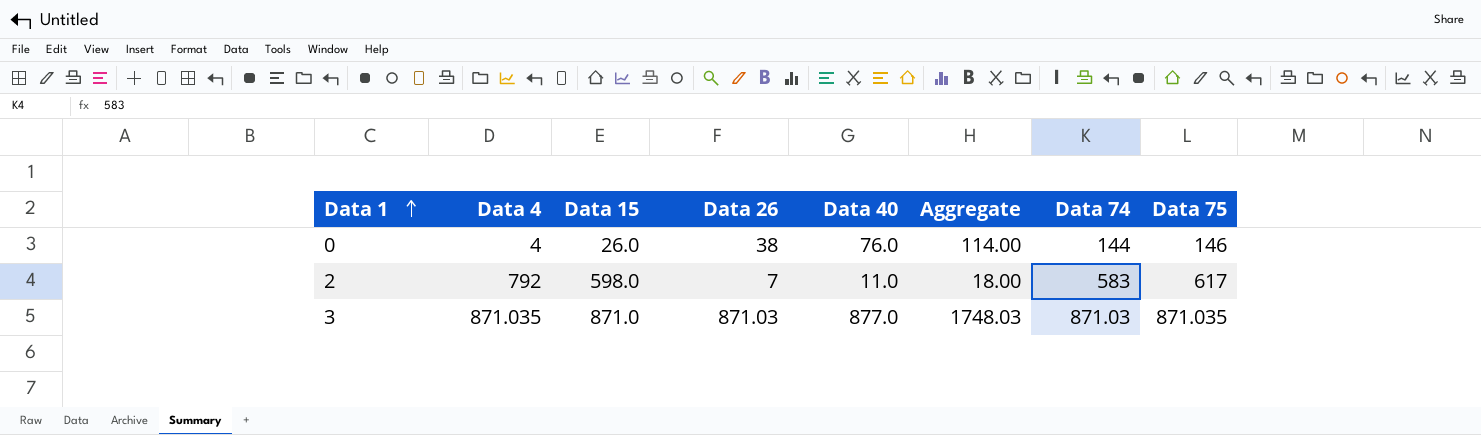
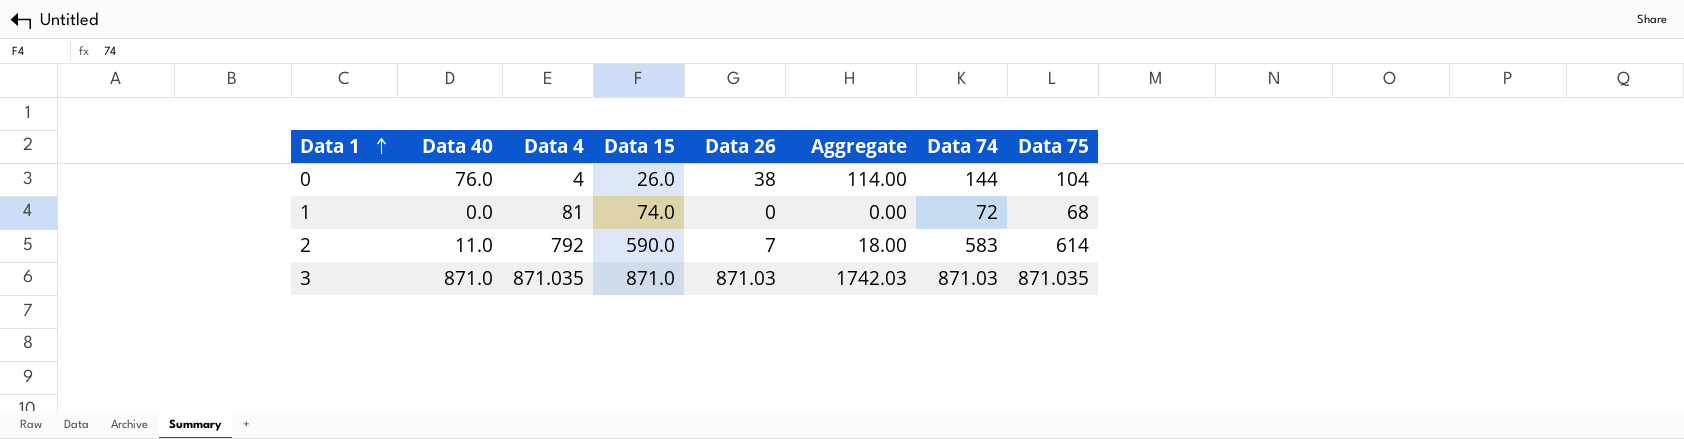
column Data 40 | position: 5 -> 2
0 | Data 75: 146 -> 104
row 1: none -> 0.0 | 81 | 74.0 | 0 | 0.00 | 72 | 68
2 | Data 15: 598.0 -> 590.0
2 | Data 75: 617 -> 614
3 | Data 40: 877.0 -> 871.0
3 | Aggregate: 1748.03 -> 1742.03

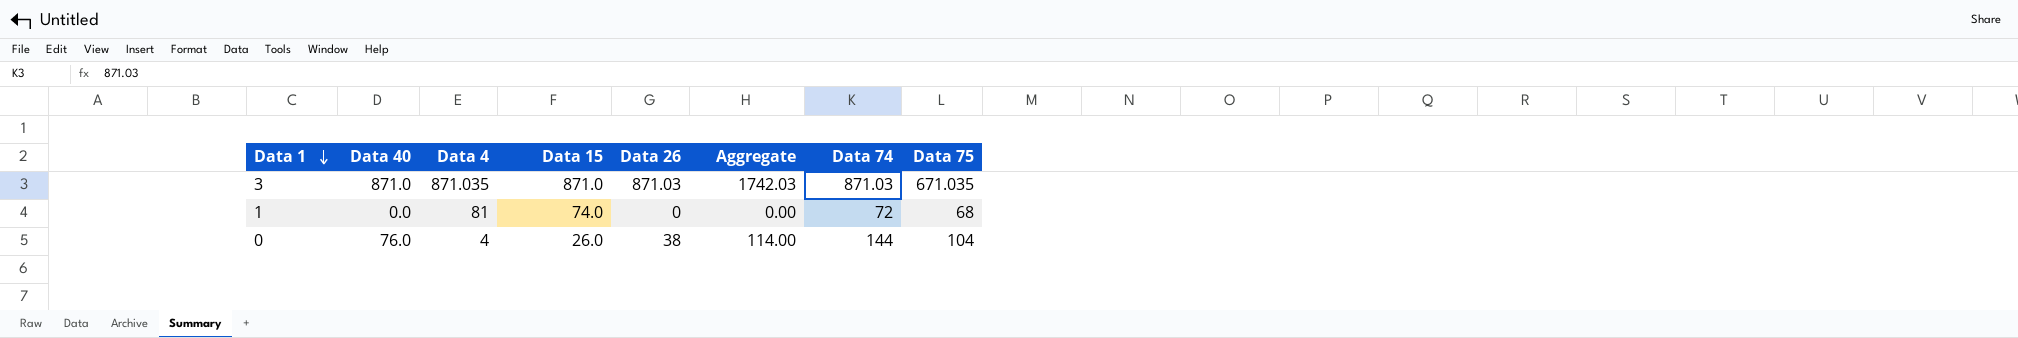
row order: Data 1 ascending -> Data 1 descending
row 2: 11.0 | 792 | 590.0 | 7 | 18.00 | 583 | 614 -> none
3 | Data 75: 871.035 -> 671.035

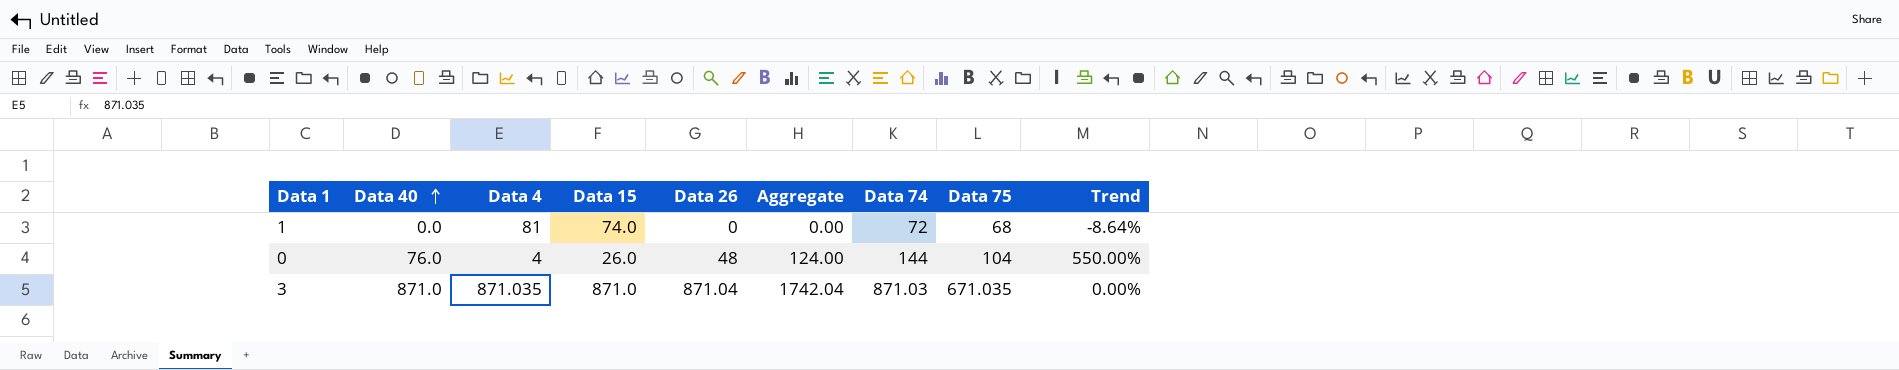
row order: Data 1 descending -> Data 40 ascending
column Trend | formula: none -> ([Data 15] - [Data 4]) / [Data 4]
0 | Data 26: 38 -> 48
0 | Aggregate: 114.00 -> 124.00
3 | Data 26: 871.03 -> 871.04
3 | Aggregate: 1742.03 -> 1742.04

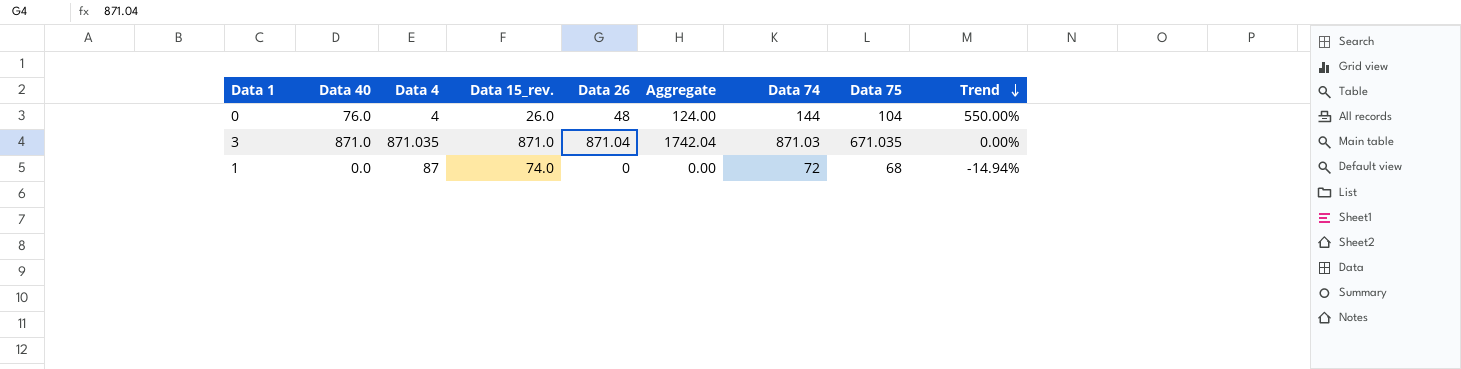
row order: Data 40 ascending -> Trend descending
column name: Data 15 -> Data 15_rev.
1 | Data 4: 81 -> 87
1 | Trend: -8.64% -> -14.94%

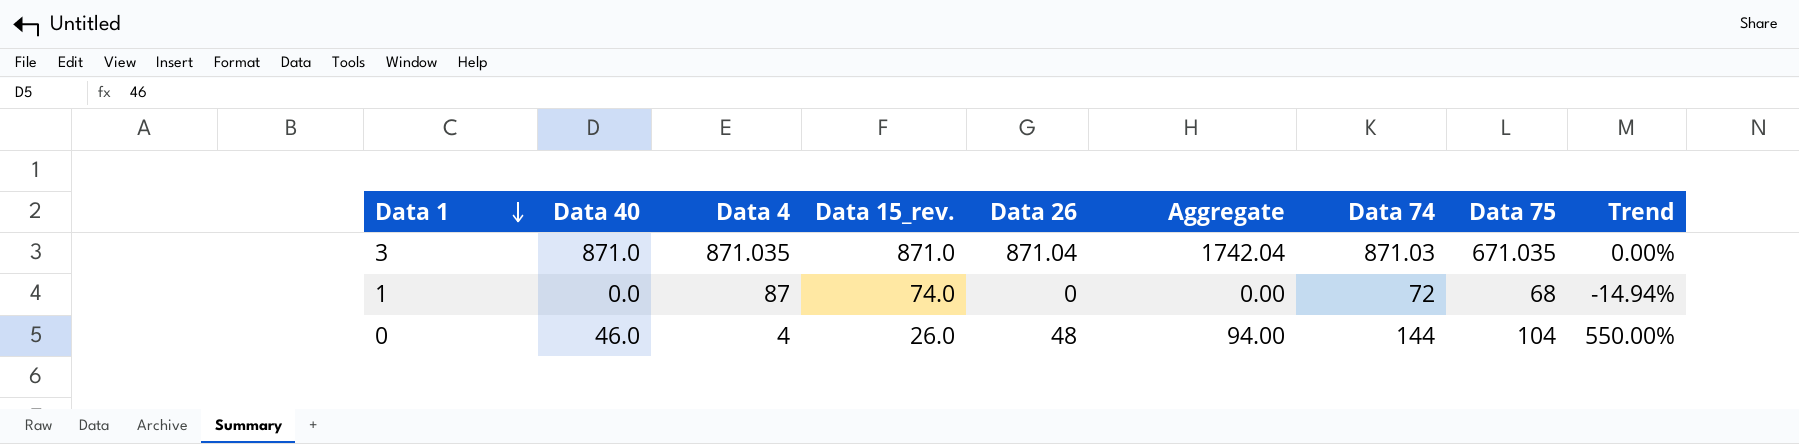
row order: Trend descending -> Data 1 descending
0 | Data 40: 76.0 -> 46.0
0 | Aggregate: 124.00 -> 94.00

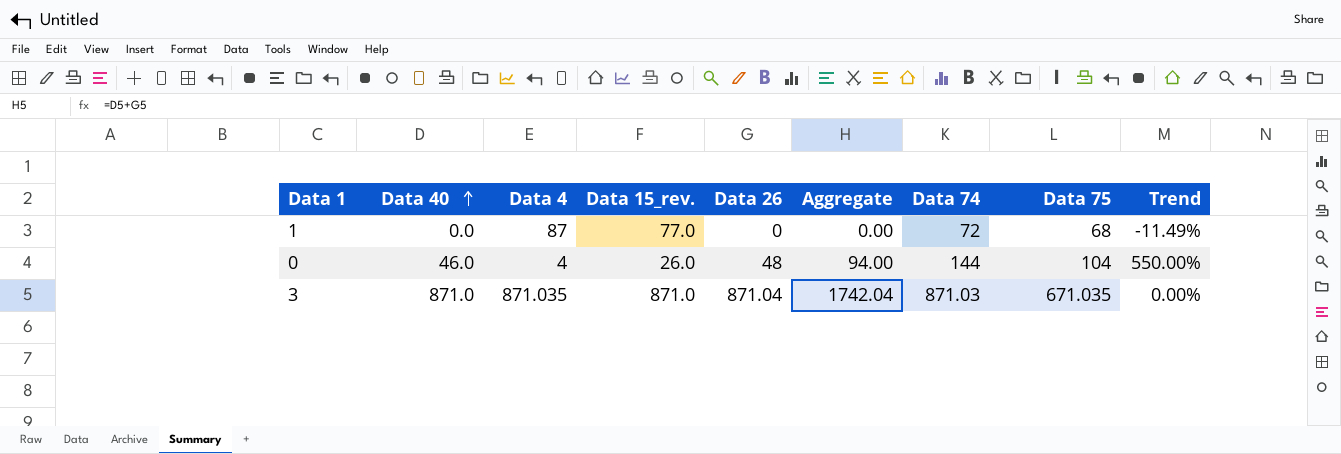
row order: Data 1 descending -> Data 40 ascending
1 | Data 15_rev.: 74.0 -> 77.0
1 | Trend: -14.94% -> -11.49%

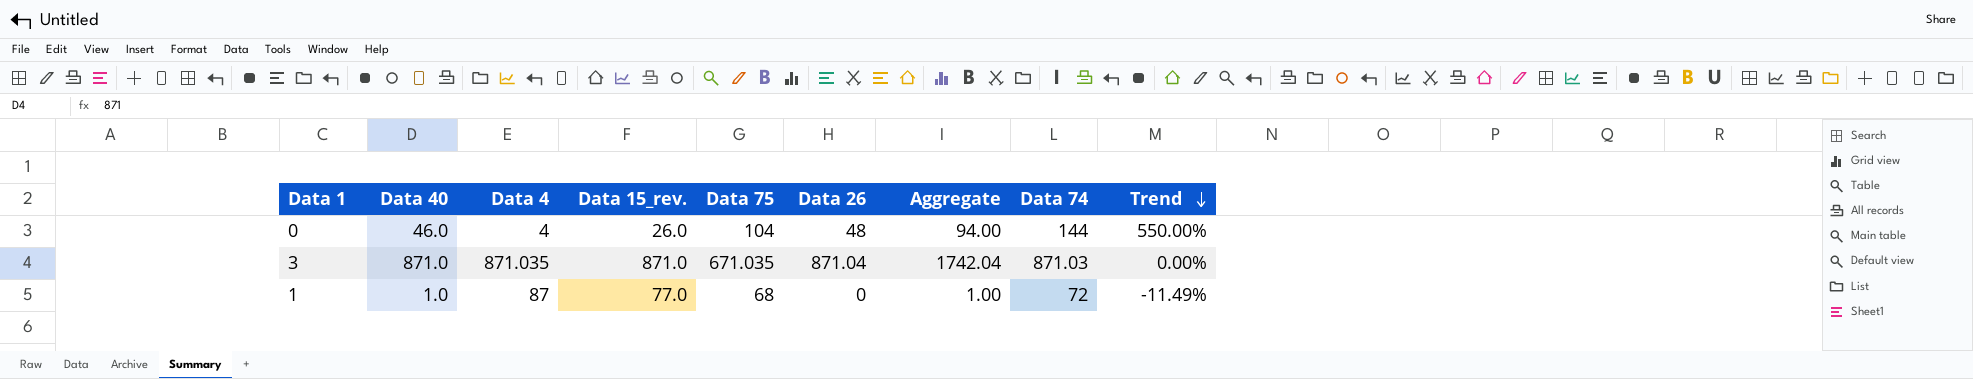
row order: Data 40 ascending -> Trend descending
column Data 75 | position: 8 -> 5
1 | Data 40: 0.0 -> 1.0
1 | Aggregate: 0.00 -> 1.00

